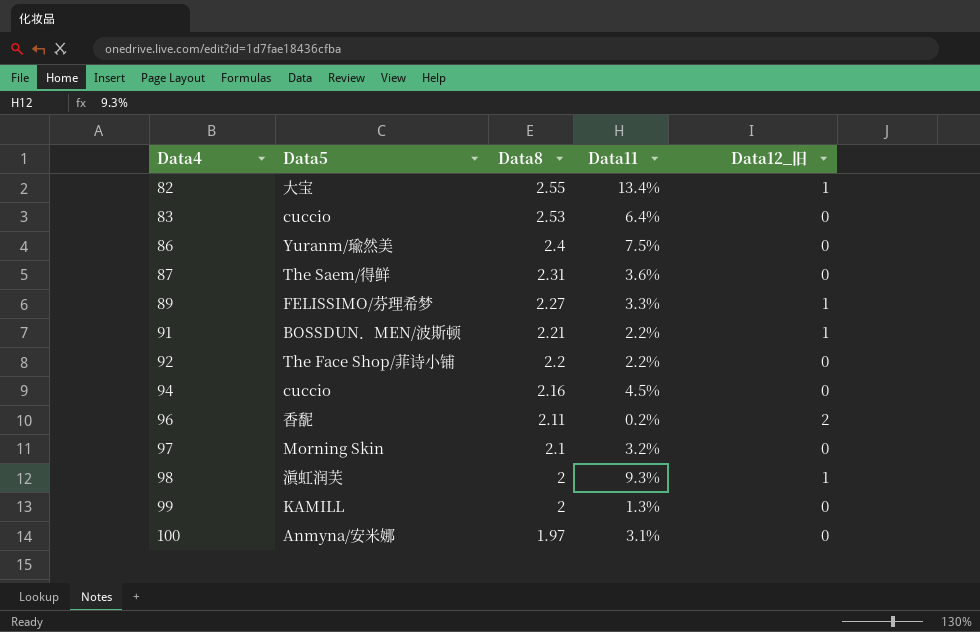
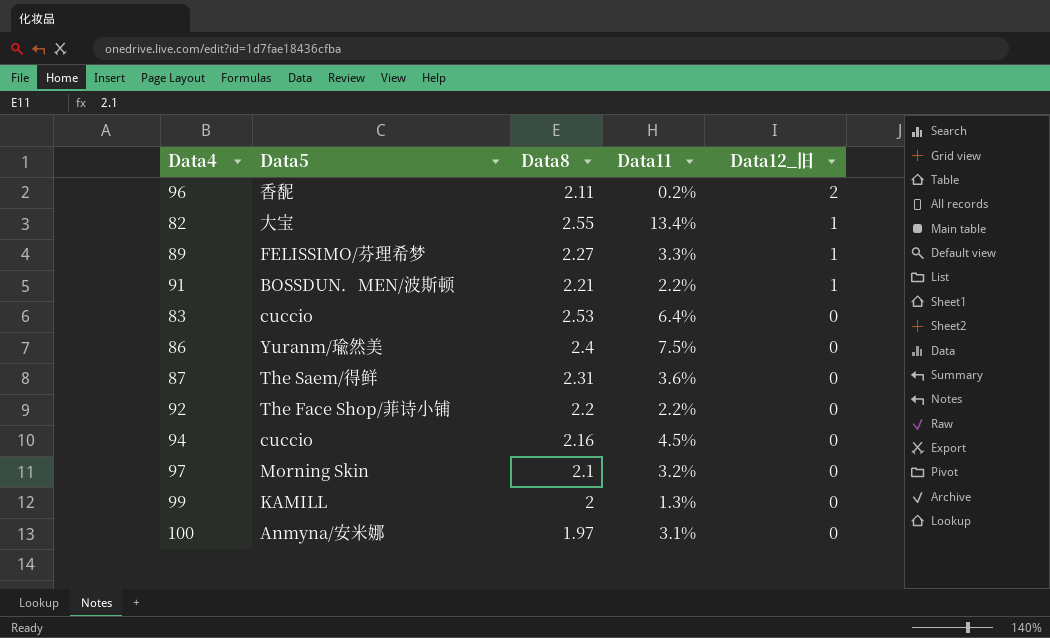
row order: Data4 ascending -> Data12_旧 descending
row 98: 滇虹润芙 | 2 | 9.3% | 1 -> none

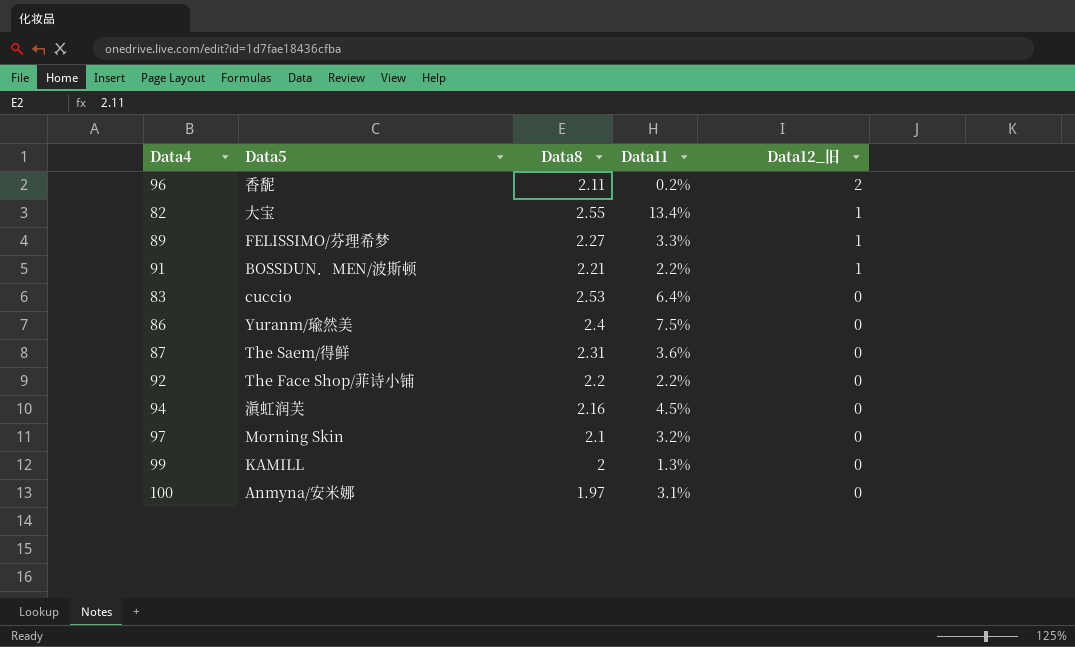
94 | Data5: cuccio -> 滇虹润芙

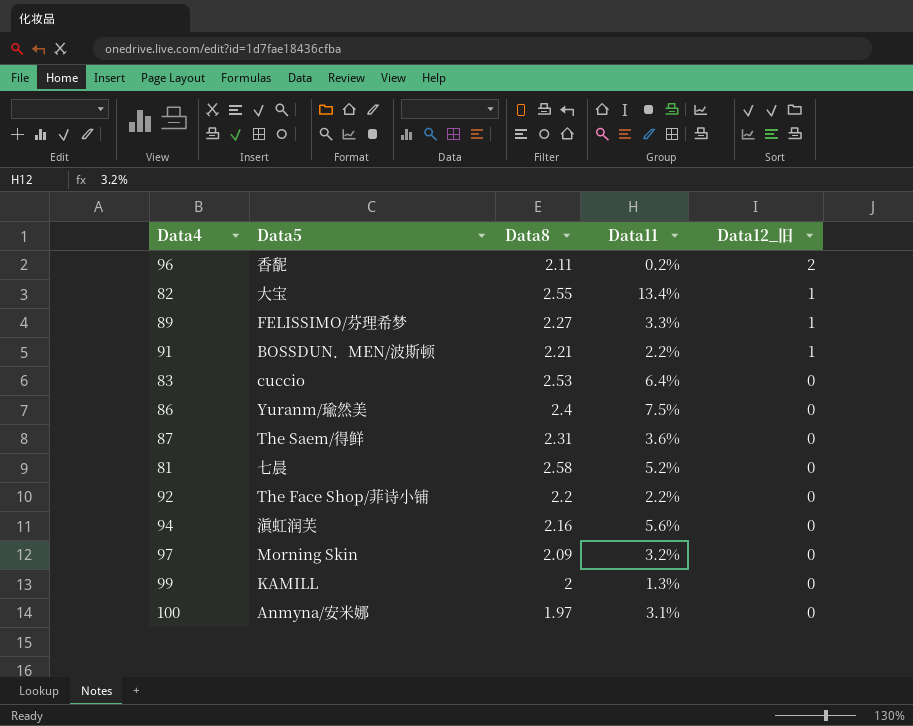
row 81: none -> 七晨 | 2.58 | 5.2% | 0
94 | Data11: 4.5% -> 5.6%
97 | Data8: 2.1 -> 2.09

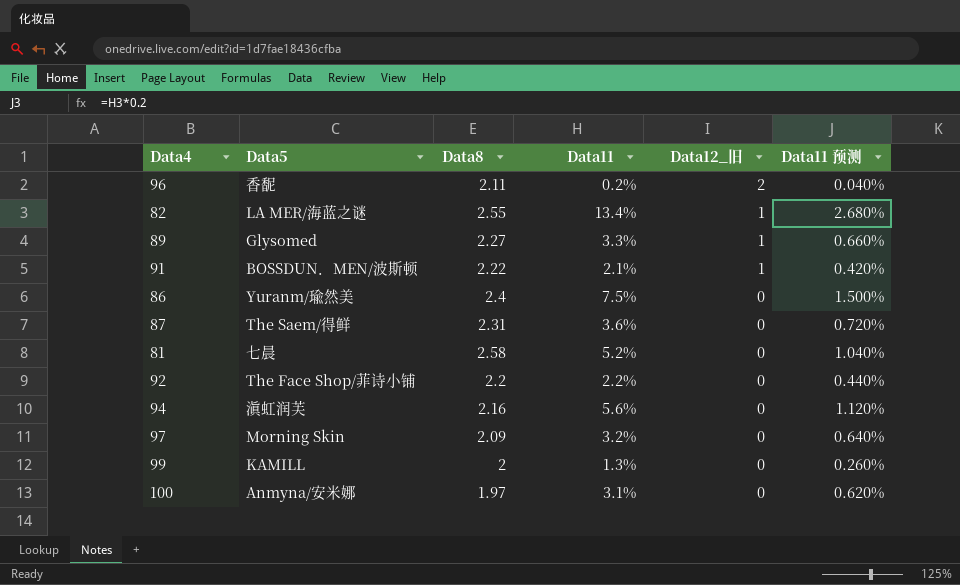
column Data11 预测 | formula: none -> [Data11] * 0.2
row 83: cuccio | 2.53 | 6.4% | 0 -> none
82 | Data5: 大宝 -> LA MER/海蓝之谜
89 | Data5: FELISSIMO/芬理希梦 -> Glysomed
91 | Data8: 2.21 -> 2.22
91 | Data11: 2.2% -> 2.1%

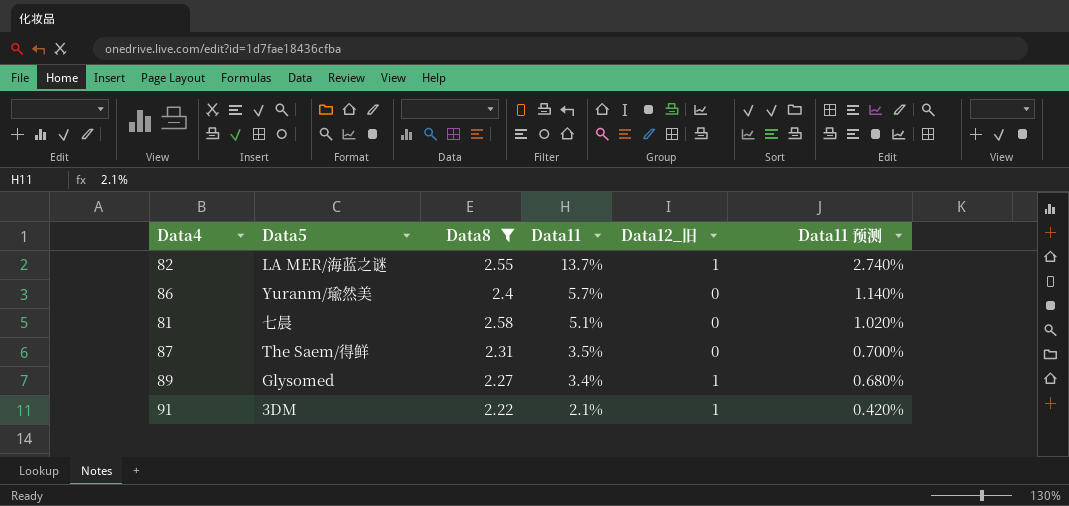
filter: none -> Data8 >= 2.22
row order: Data12_旧 descending -> Data11 descending
82 | Data11: 13.4% -> 13.7%
82 | Data11 预测: 2.680% -> 2.740%
86 | Data11: 7.5% -> 5.7%
86 | Data11 预测: 1.500% -> 1.140%
81 | Data11: 5.2% -> 5.1%
81 | Data11 预测: 1.040% -> 1.020%
87 | Data11: 3.6% -> 3.5%
87 | Data11 预测: 0.720% -> 0.700%
89 | Data11: 3.3% -> 3.4%
89 | Data11 预测: 0.660% -> 0.680%
91 | Data5: BOSSDUN．MEN/波斯顿 -> 3DM

